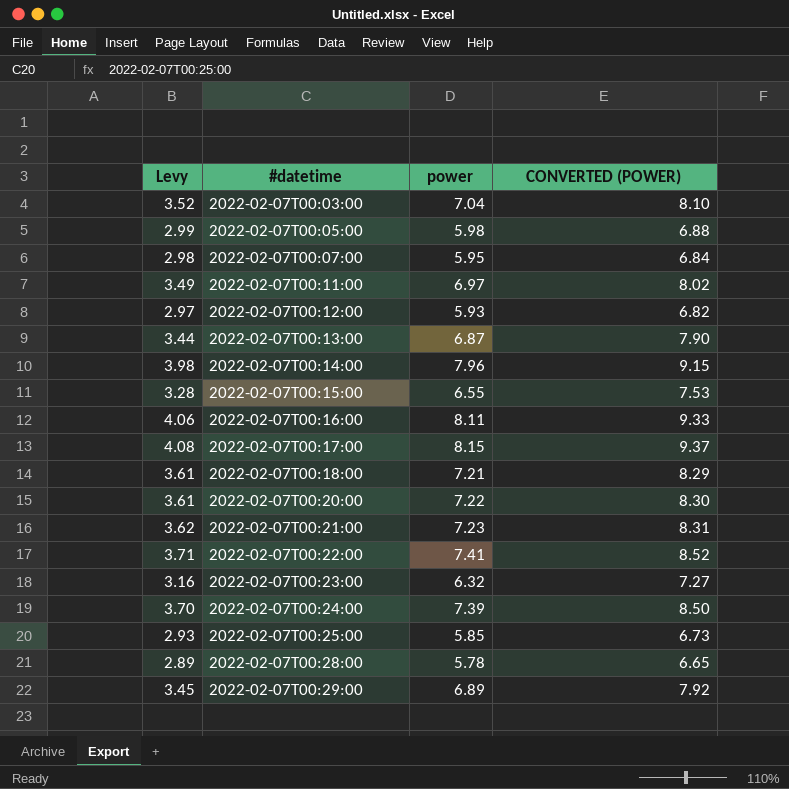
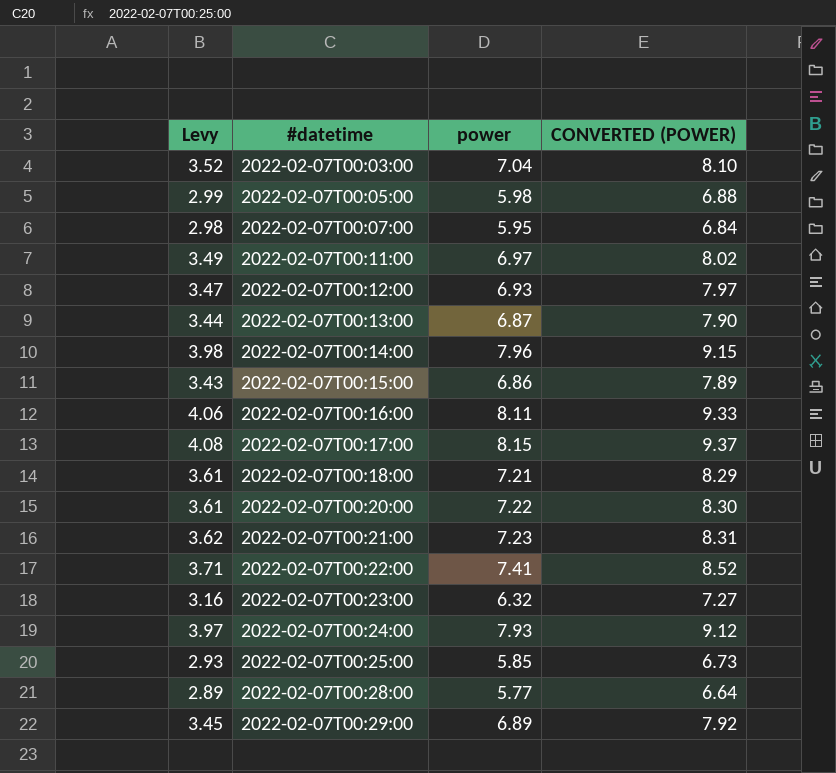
2022-02-07T00:12:00 | Levy: 2.97 -> 3.47
2022-02-07T00:12:00 | power: 5.93 -> 6.93
2022-02-07T00:12:00 | CONVERTED (POWER): 6.82 -> 7.97
2022-02-07T00:15:00 | Levy: 3.28 -> 3.43
2022-02-07T00:15:00 | power: 6.55 -> 6.86
2022-02-07T00:15:00 | CONVERTED (POWER): 7.53 -> 7.89
2022-02-07T00:24:00 | Levy: 3.70 -> 3.97
2022-02-07T00:24:00 | power: 7.39 -> 7.93
2022-02-07T00:24:00 | CONVERTED (POWER): 8.50 -> 9.12
2022-02-07T00:28:00 | power: 5.78 -> 5.77
2022-02-07T00:28:00 | CONVERTED (POWER): 6.65 -> 6.64

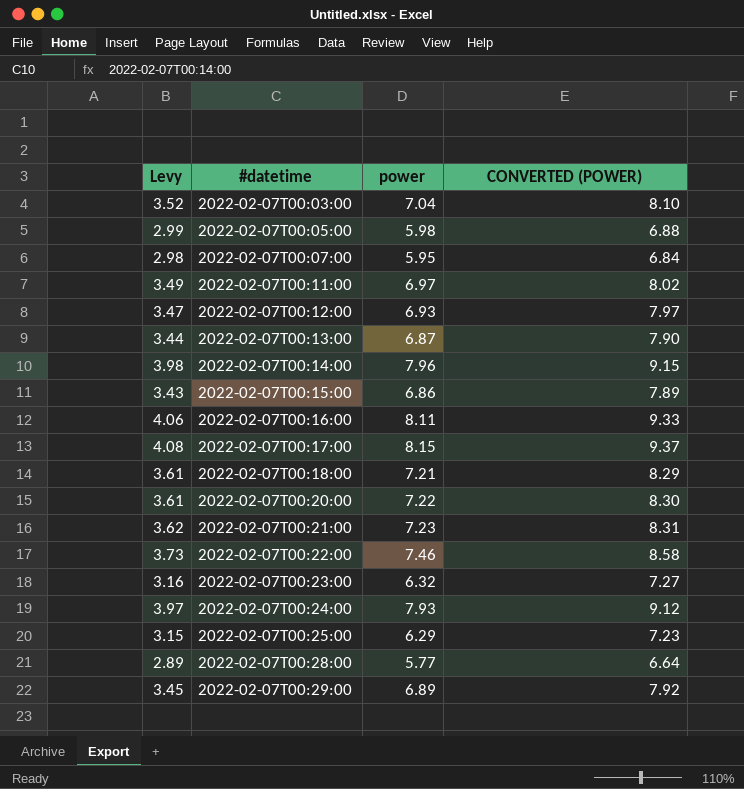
2022-02-07T00:22:00 | Levy: 3.71 -> 3.73
2022-02-07T00:22:00 | power: 7.41 -> 7.46
2022-02-07T00:22:00 | CONVERTED (POWER): 8.52 -> 8.58
2022-02-07T00:25:00 | Levy: 2.93 -> 3.15
2022-02-07T00:25:00 | power: 5.85 -> 6.29
2022-02-07T00:25:00 | CONVERTED (POWER): 6.73 -> 7.23

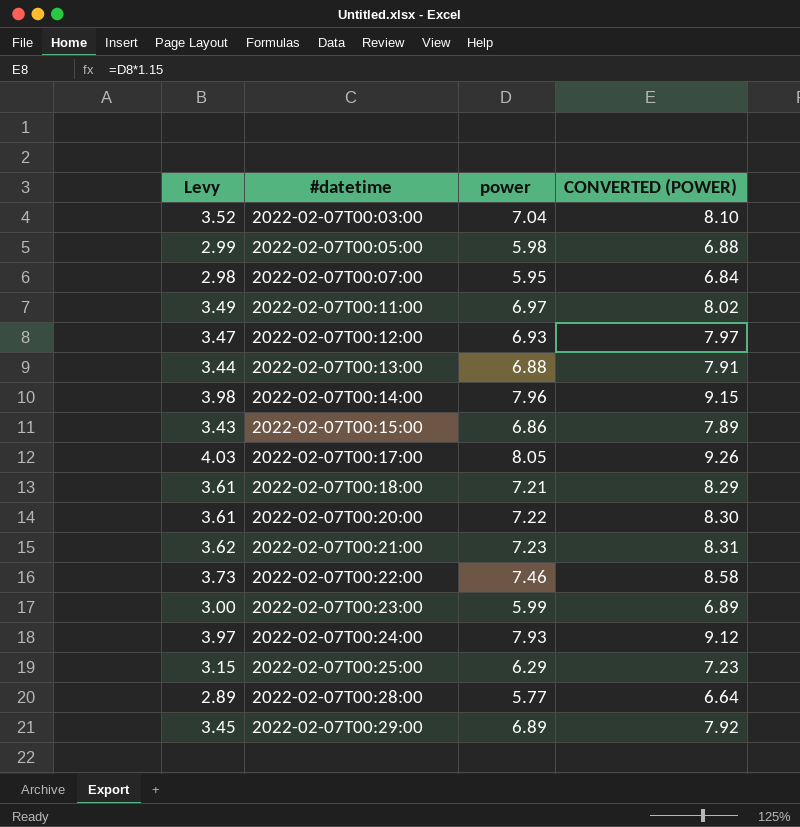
row 2022-02-07T00:16:00: 4.06 | 8.11 | 9.33 -> none
2022-02-07T00:13:00 | power: 6.87 -> 6.88
2022-02-07T00:13:00 | CONVERTED (POWER): 7.90 -> 7.91
2022-02-07T00:17:00 | Levy: 4.08 -> 4.03
2022-02-07T00:17:00 | power: 8.15 -> 8.05
2022-02-07T00:17:00 | CONVERTED (POWER): 9.37 -> 9.26
2022-02-07T00:23:00 | Levy: 3.16 -> 3.00
2022-02-07T00:23:00 | power: 6.32 -> 5.99
2022-02-07T00:23:00 | CONVERTED (POWER): 7.27 -> 6.89

